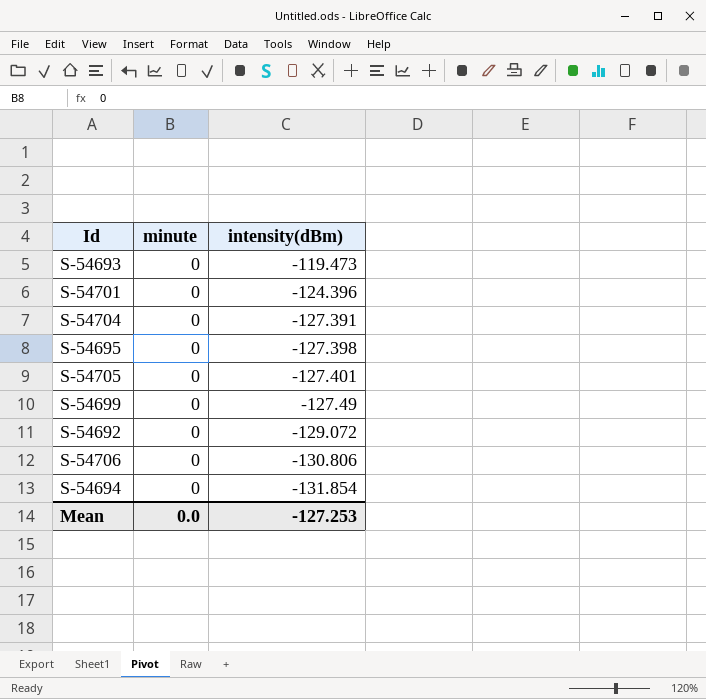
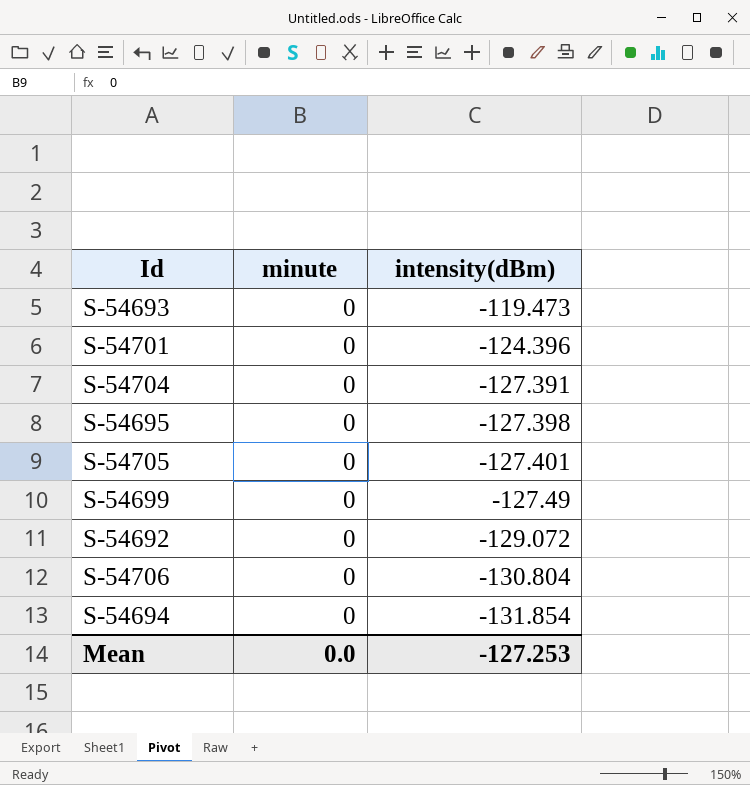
S-54706 | intensity(dBm): -130.806 -> -130.804

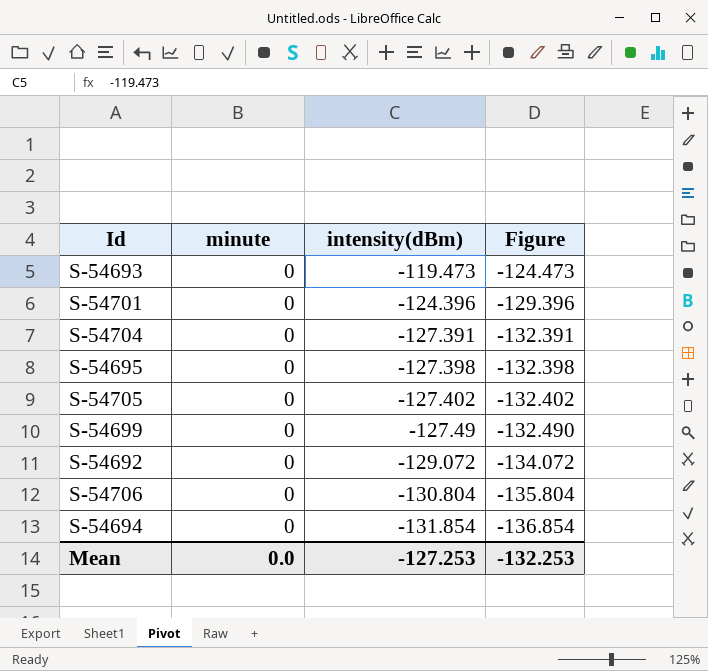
column Figure | formula: none -> [intensity(dBm)] - 5
S-54705 | intensity(dBm): -127.401 -> -127.402

